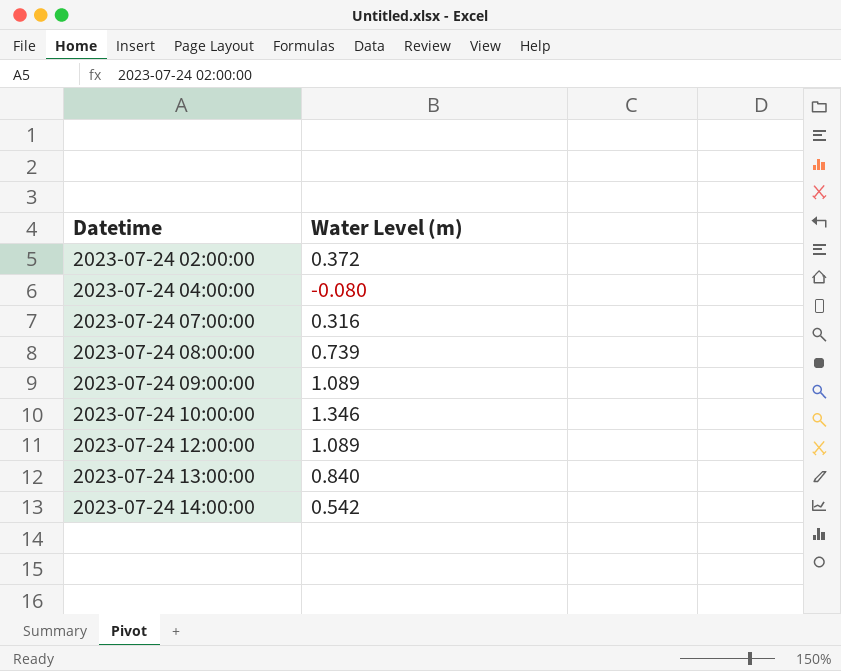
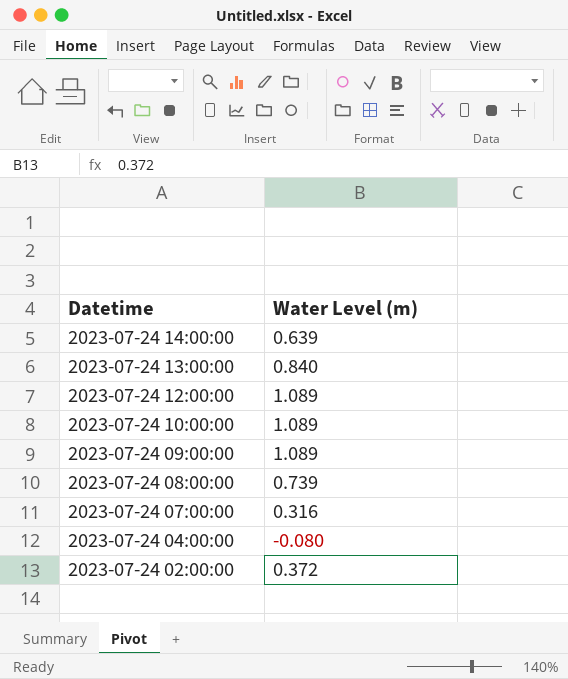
row order: Datetime ascending -> Datetime descending
2023-07-24 14:00:00 | Water Level (m): 0.542 -> 0.639
2023-07-24 10:00:00 | Water Level (m): 1.346 -> 1.089

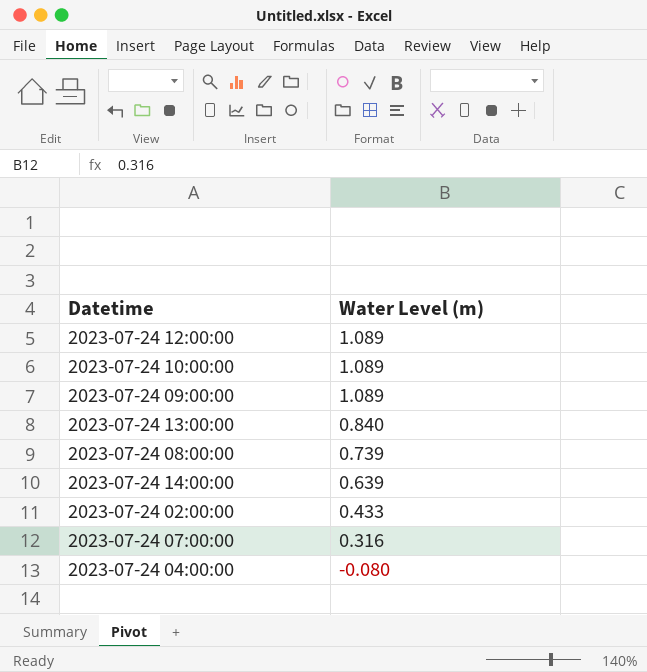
row order: Datetime descending -> Water Level (m) descending
2023-07-24 02:00:00 | Water Level (m): 0.372 -> 0.433

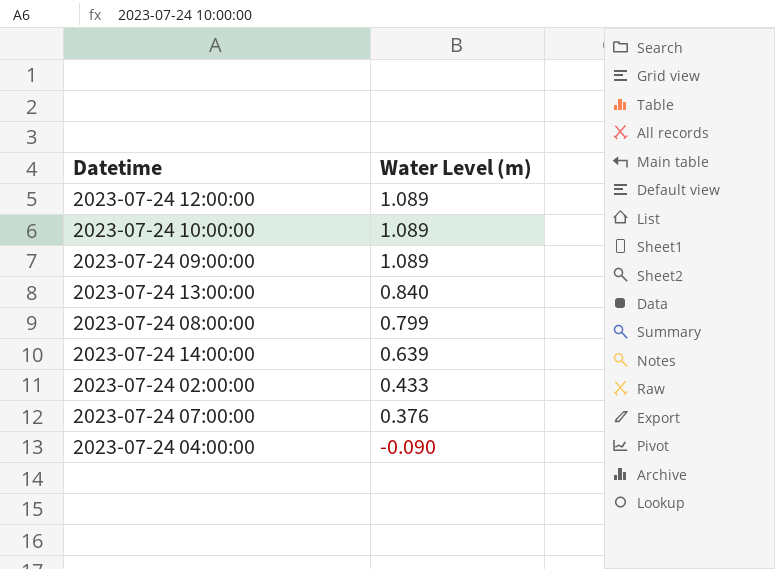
2023-07-24 08:00:00 | Water Level (m): 0.739 -> 0.799
2023-07-24 07:00:00 | Water Level (m): 0.316 -> 0.376
2023-07-24 04:00:00 | Water Level (m): -0.080 -> -0.090

